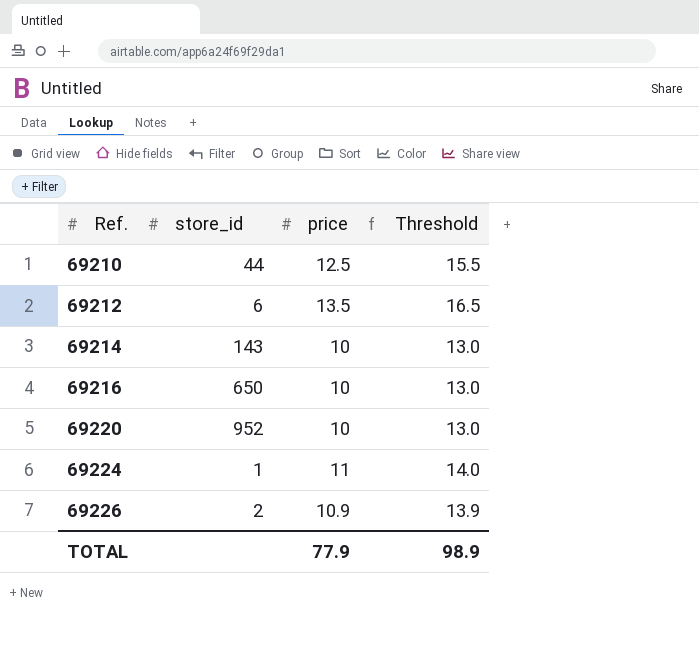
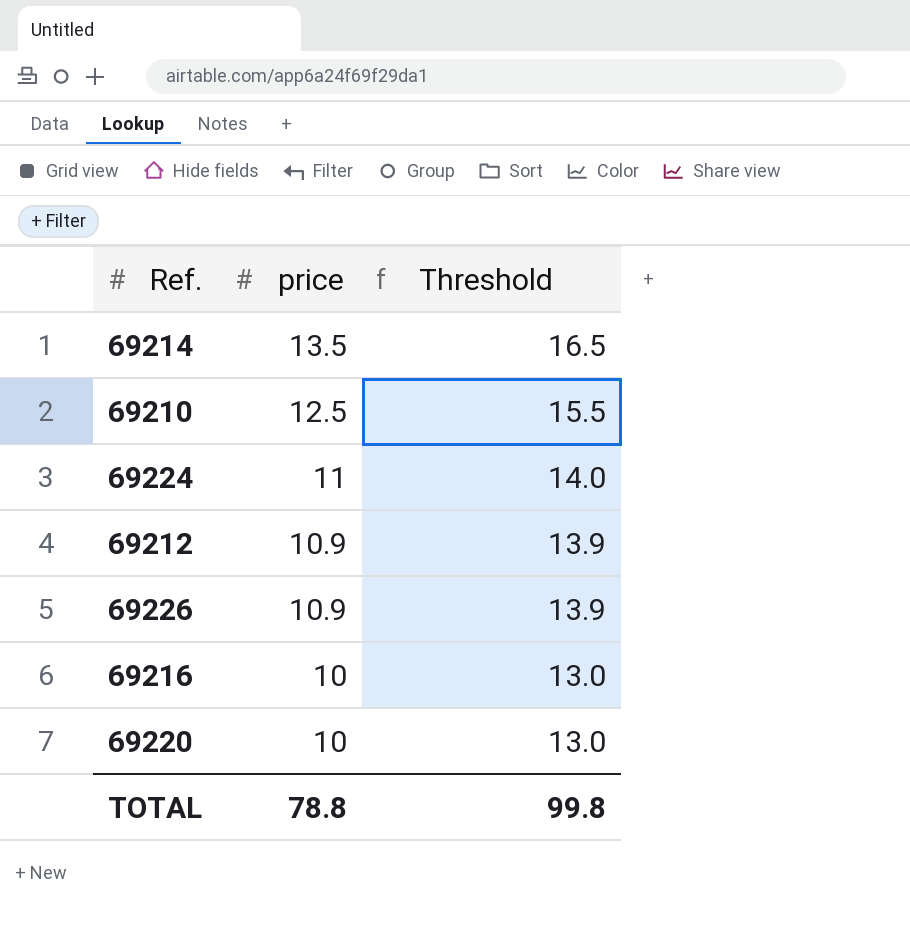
row order: Ref. ascending -> price descending
column store_id | position: 2 -> none
69214 | price: 10 -> 13.5
69214 | Threshold: 13.0 -> 16.5
69212 | price: 13.5 -> 10.9
69212 | Threshold: 16.5 -> 13.9
TOTAL | price: 77.9 -> 78.8
TOTAL | Threshold: 98.9 -> 99.8

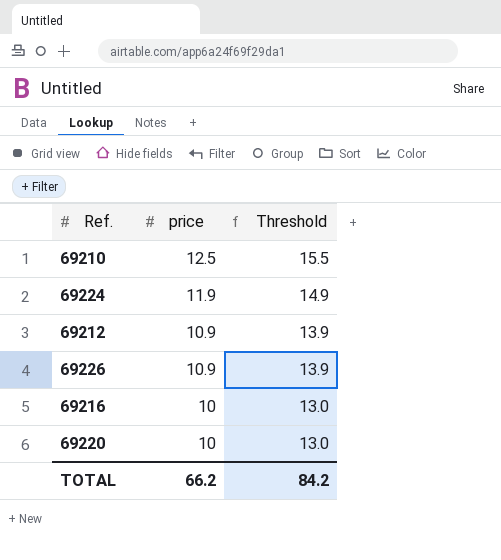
row 69214: 13.5 | 16.5 -> none
69224 | price: 11 -> 11.9
69224 | Threshold: 14.0 -> 14.9
TOTAL | price: 78.8 -> 66.2
TOTAL | Threshold: 99.8 -> 84.2

